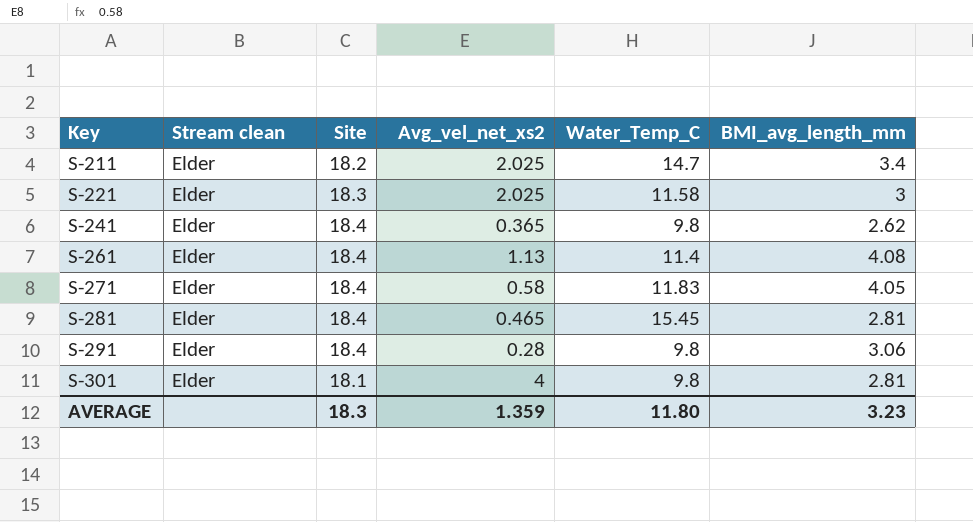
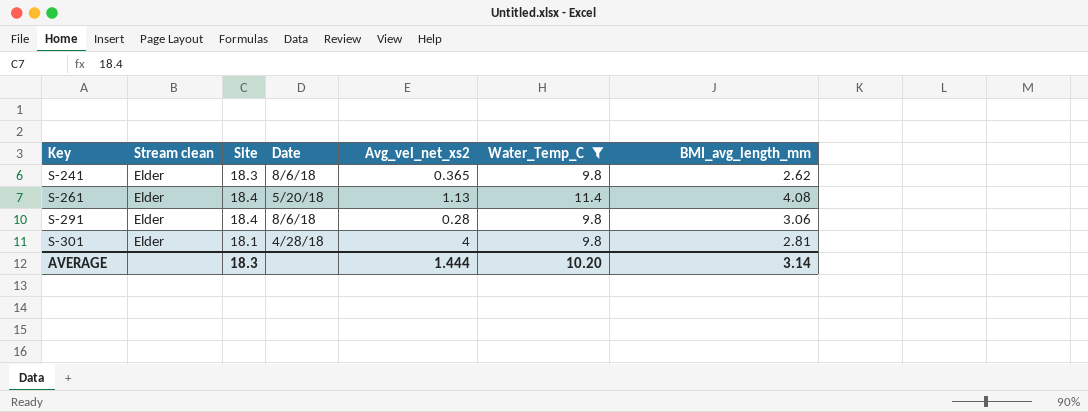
filter: none -> Water_Temp_C <= 11.4
column Date | position: none -> 4
S-241 | Site: 18.4 -> 18.3
AVERAGE | Avg_vel_net_xs2: 1.359 -> 1.444
AVERAGE | Water_Temp_C: 11.80 -> 10.20
AVERAGE | BMI_avg_length_mm: 3.23 -> 3.14

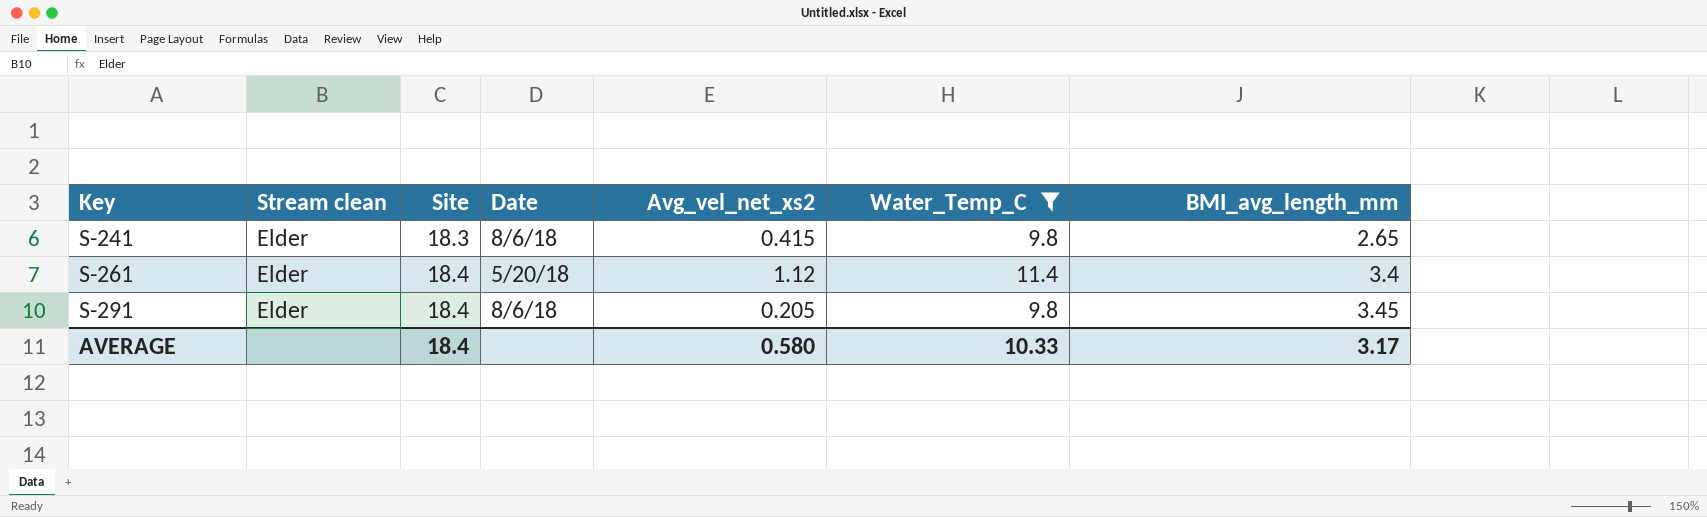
row S-301: Elder | 18.1 | 4/28/18 | 4 | 9.8 | 2.81 -> none
S-241 | Avg_vel_net_xs2: 0.365 -> 0.415
S-241 | BMI_avg_length_mm: 2.62 -> 2.65
S-261 | Avg_vel_net_xs2: 1.13 -> 1.12
S-261 | BMI_avg_length_mm: 4.08 -> 3.4
S-291 | Avg_vel_net_xs2: 0.28 -> 0.205
S-291 | BMI_avg_length_mm: 3.06 -> 3.45
AVERAGE | Site: 18.3 -> 18.4
AVERAGE | Avg_vel_net_xs2: 1.444 -> 0.580
AVERAGE | Water_Temp_C: 10.20 -> 10.33
AVERAGE | BMI_avg_length_mm: 3.14 -> 3.17

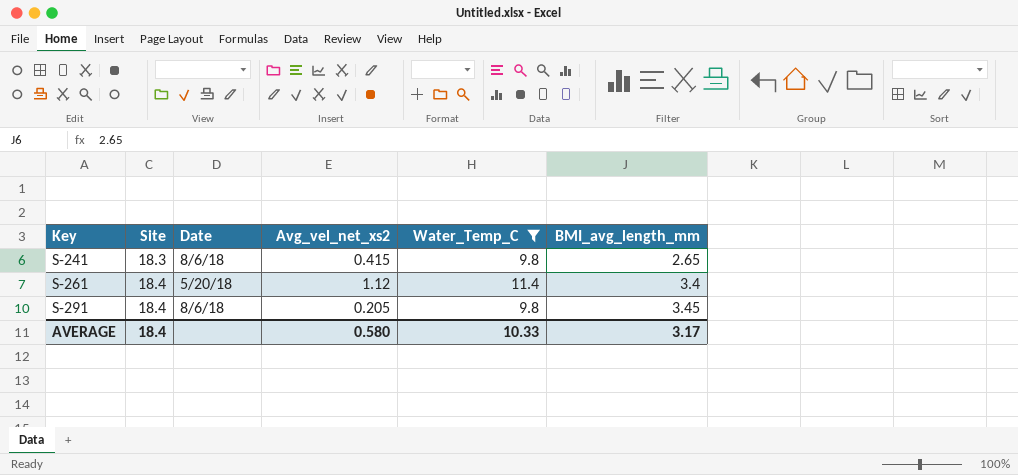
column Stream clean | position: 2 -> none

